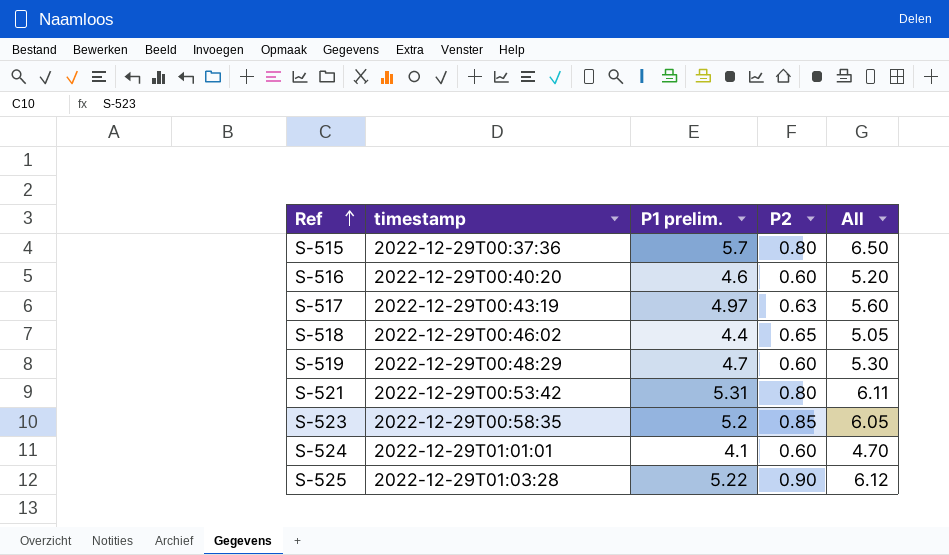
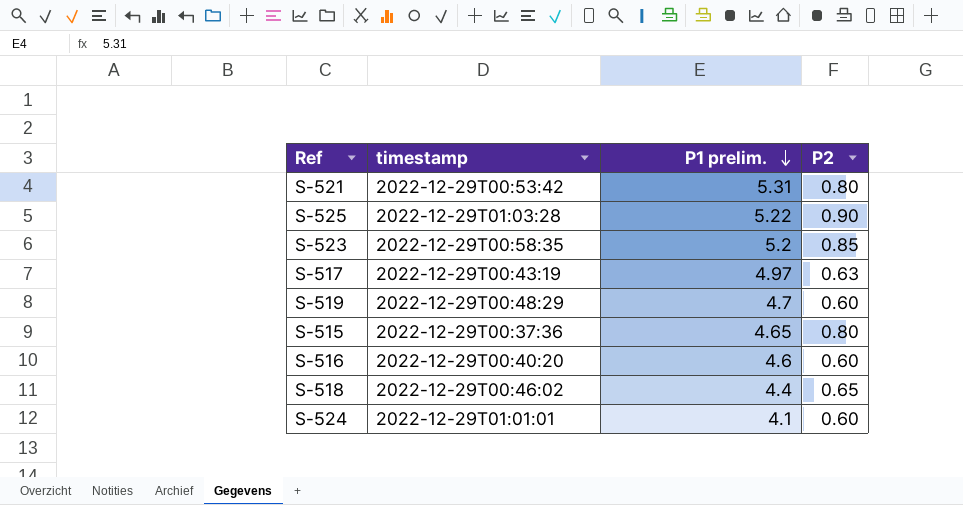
row order: Ref ascending -> P1 prelim. descending
column All | formula: [P1 prelim.] + [P2] -> none
S-515 | P1 prelim.: 5.7 -> 4.65

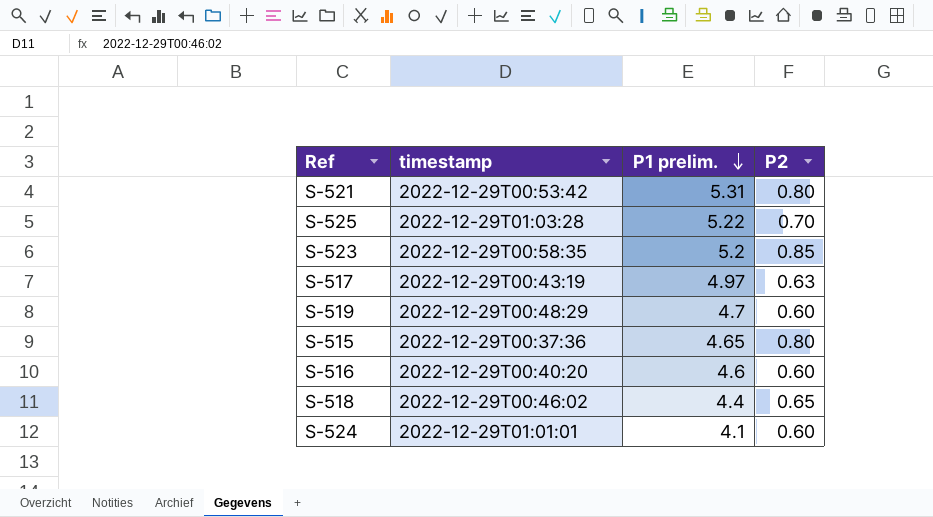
S-525 | P2: 0.90 -> 0.70

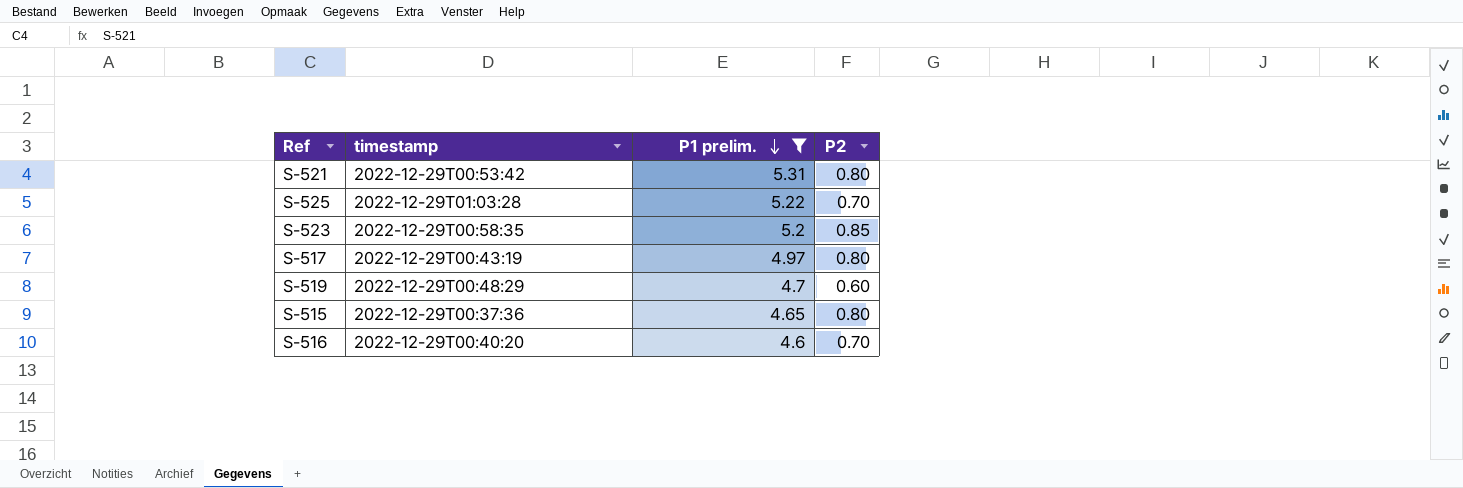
filter: none -> P1 prelim. >= 4.6
S-517 | P2: 0.63 -> 0.80
S-516 | P2: 0.60 -> 0.70

